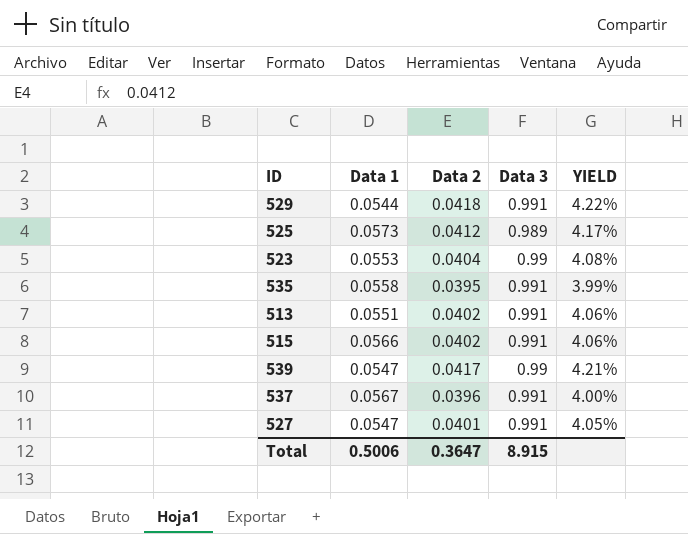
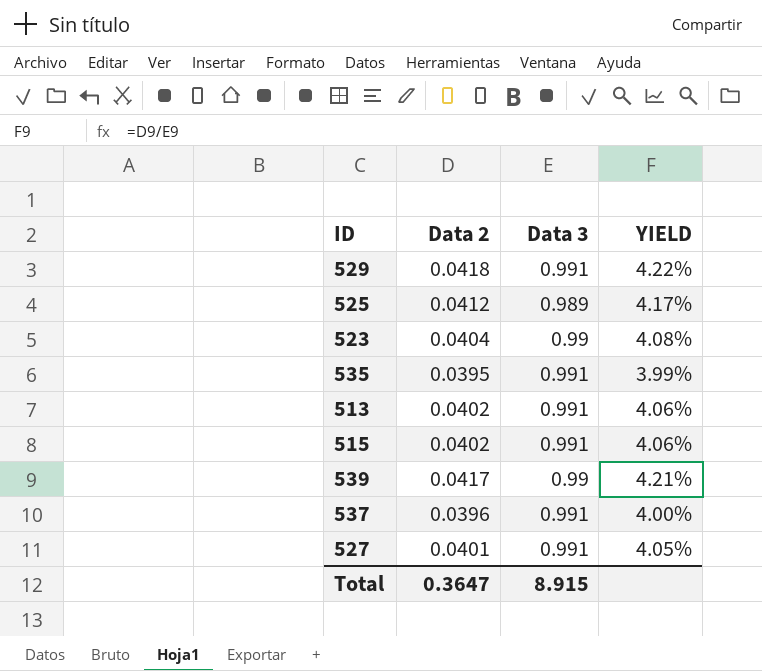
column Data 1 | position: 2 -> none

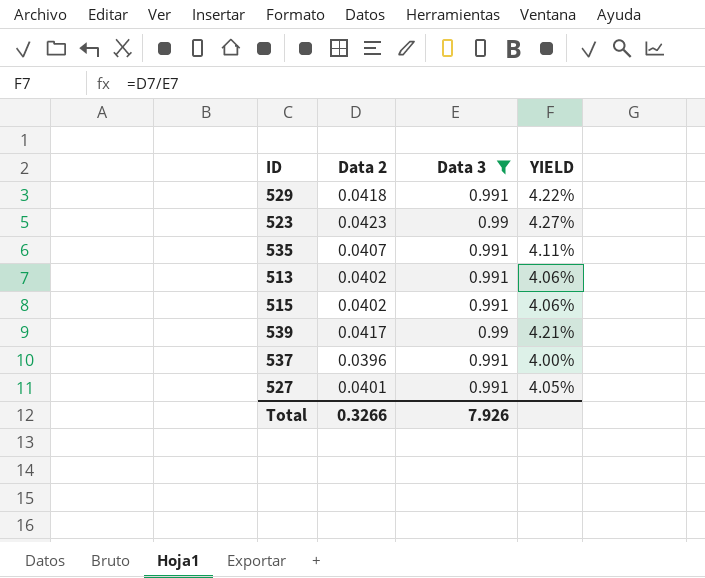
filter: none -> Data 3 != 0.989
523 | Data 2: 0.0404 -> 0.0423
523 | YIELD: 4.08% -> 4.27%
535 | Data 2: 0.0395 -> 0.0407
535 | YIELD: 3.99% -> 4.11%
Total | Data 2: 0.3647 -> 0.3266
Total | Data 3: 8.915 -> 7.926

